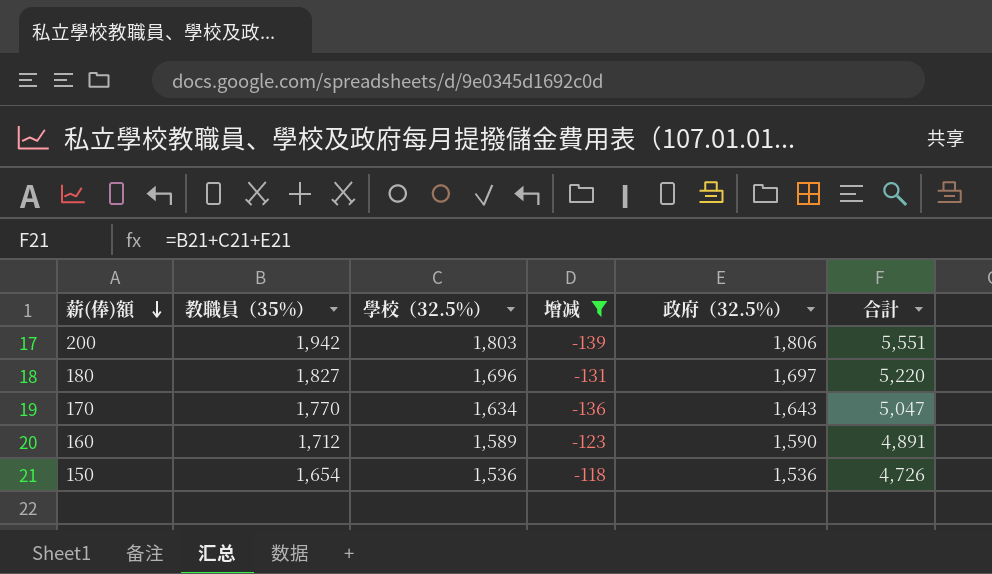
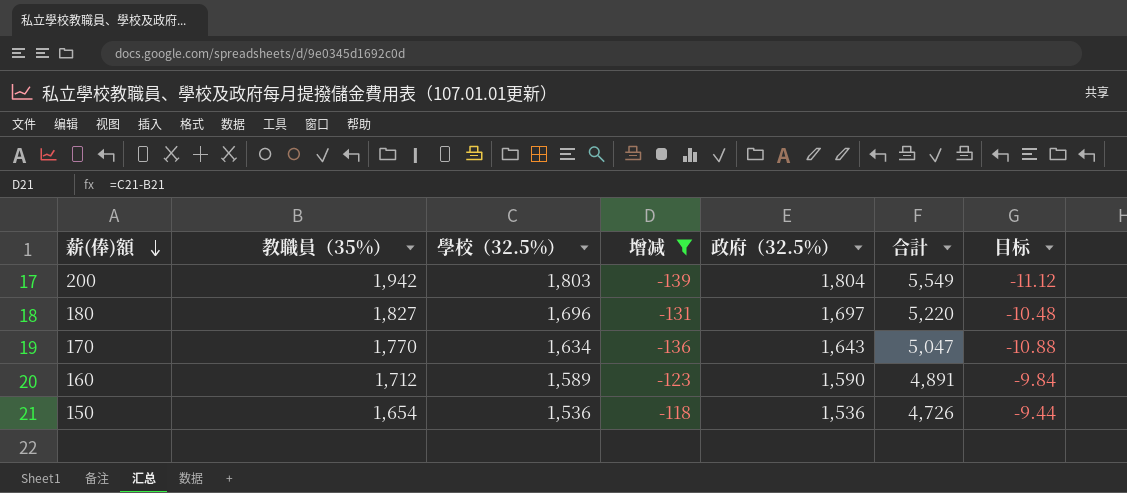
column 目标 | formula: none -> [增减] * 0.08
200 | 政府（32.5%）: 1,806 -> 1,804
200 | 合計: 5,551 -> 5,549

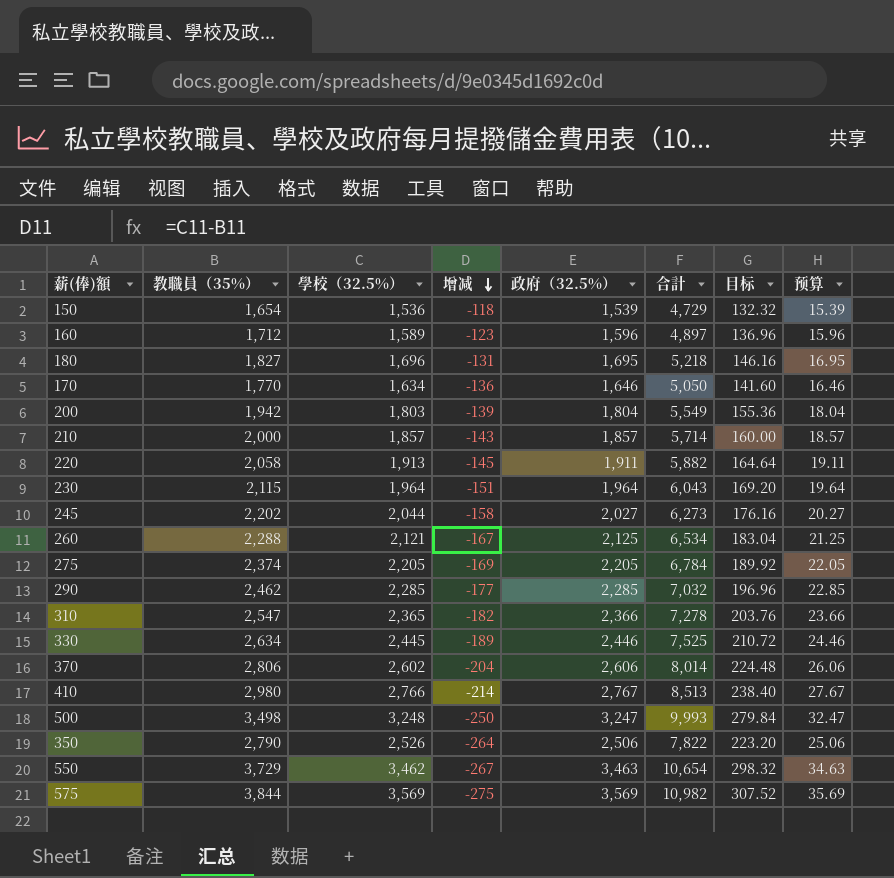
filter: 增减 >= -139 -> none
row order: 薪(俸)額 descending -> 增减 descending
column 目标 | formula: [增减] * 0.08 -> [教職員（35%）] * 0.08
column 预算 | formula: none -> [政府（32.5%）] * 0.01
150 | 政府（32.5%）: 1,536 -> 1,539
150 | 合計: 4,726 -> 4,729
160 | 政府（32.5%）: 1,590 -> 1,596
160 | 合計: 4,891 -> 4,897
180 | 政府（32.5%）: 1,697 -> 1,695
180 | 合計: 5,220 -> 5,218
170 | 政府（32.5%）: 1,643 -> 1,646
170 | 合計: 5,047 -> 5,050

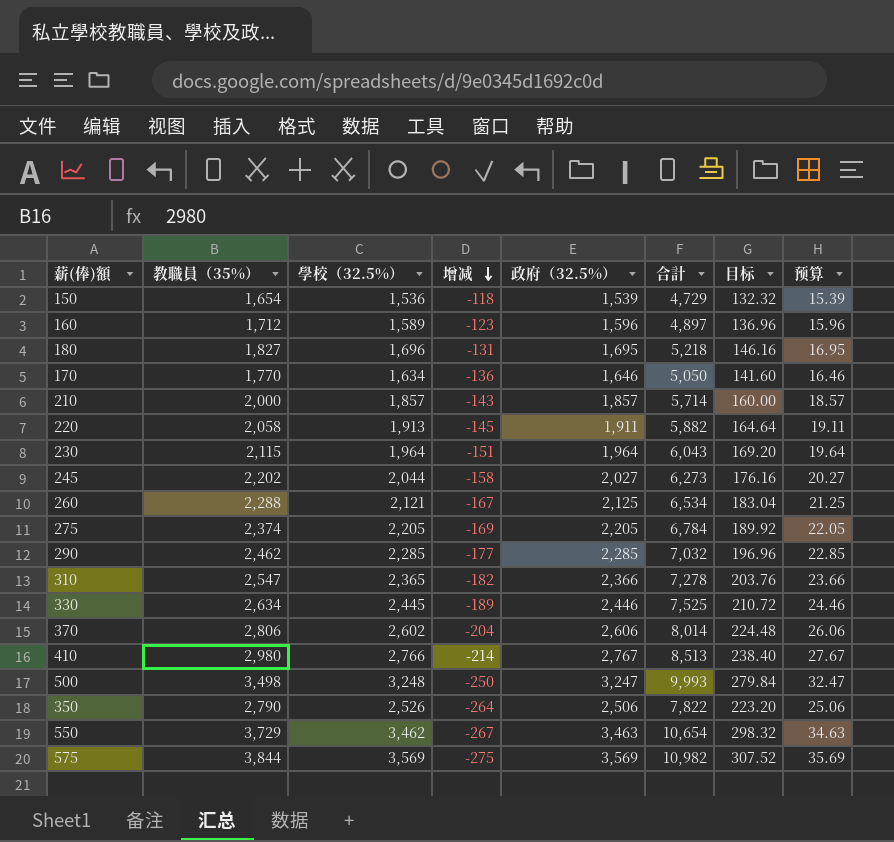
row 200: 1,942 | 1,803 | -139 | 1,804 | 5,549 | 155.36 | 18.04 -> none

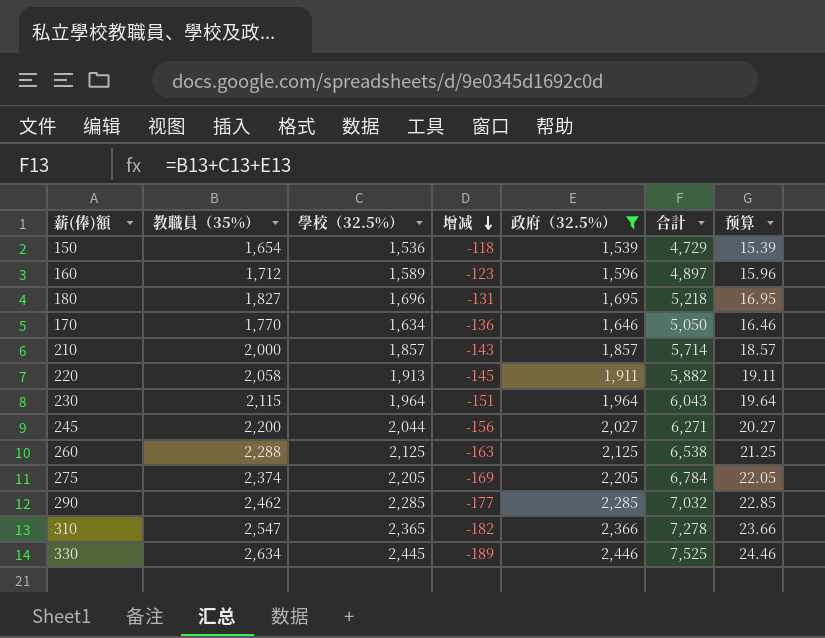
filter: none -> 政府（32.5%） <= 2,446
column 目标 | formula: [教職員（35%）] * 0.08 -> none
245 | 教職員（35%）: 2,202 -> 2,200
245 | 增减: -158 -> -156
245 | 合計: 6,273 -> 6,271
260 | 學校（32.5%）: 2,121 -> 2,125
260 | 增减: -167 -> -163
260 | 合計: 6,534 -> 6,538

